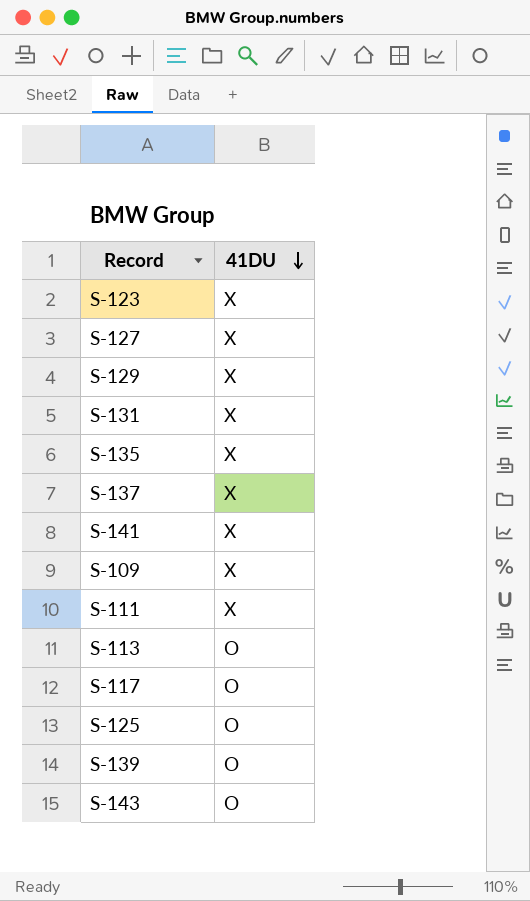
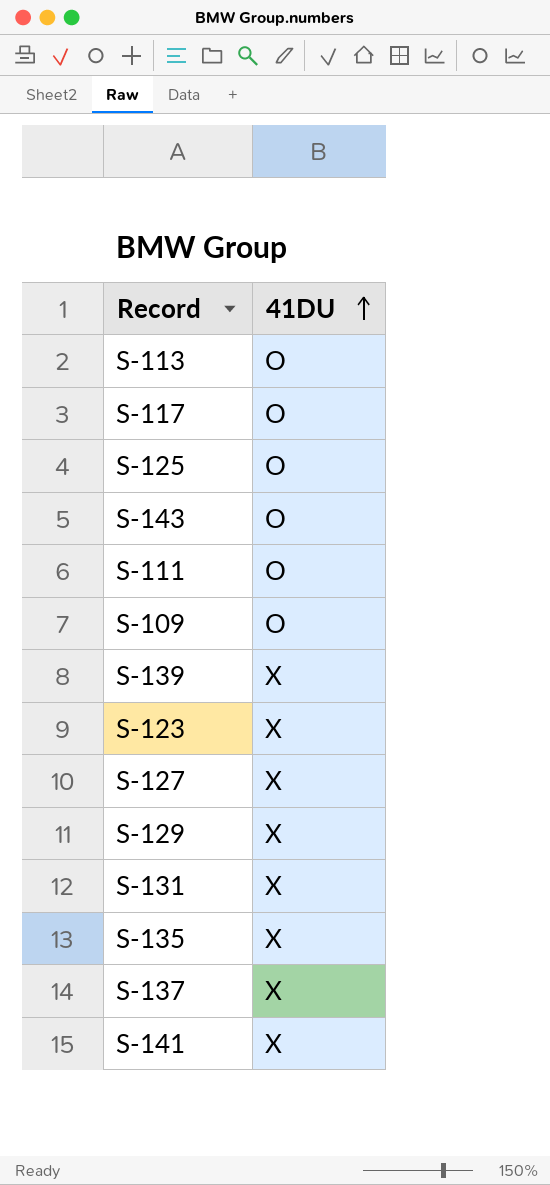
row order: 41DU descending -> 41DU ascending
S-111 | 41DU: X -> O
S-109 | 41DU: X -> O
S-139 | 41DU: O -> X

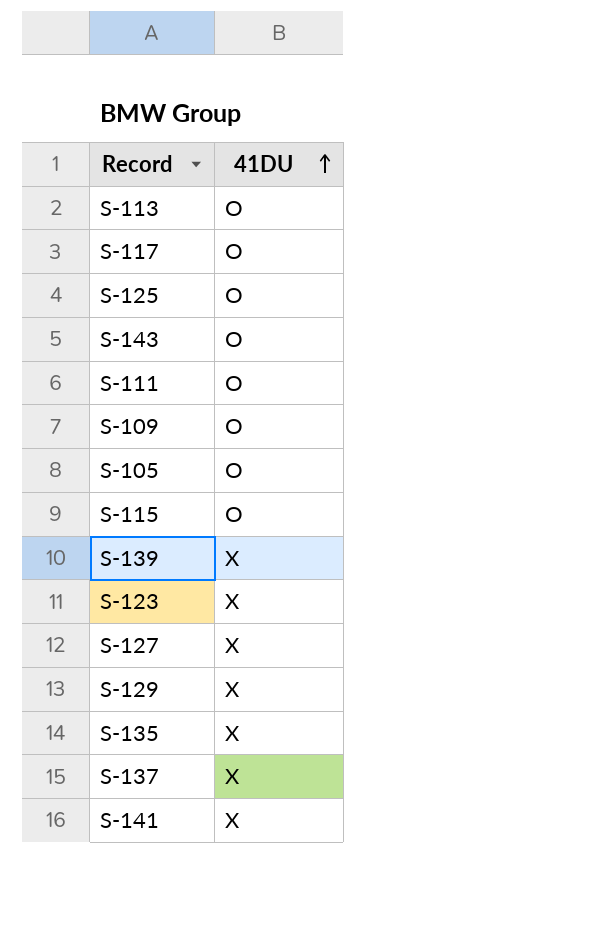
row S-131: X -> none
row S-105: none -> O
row S-115: none -> O

